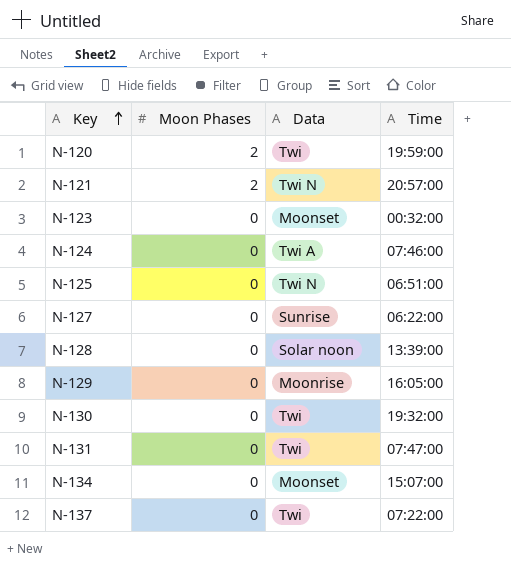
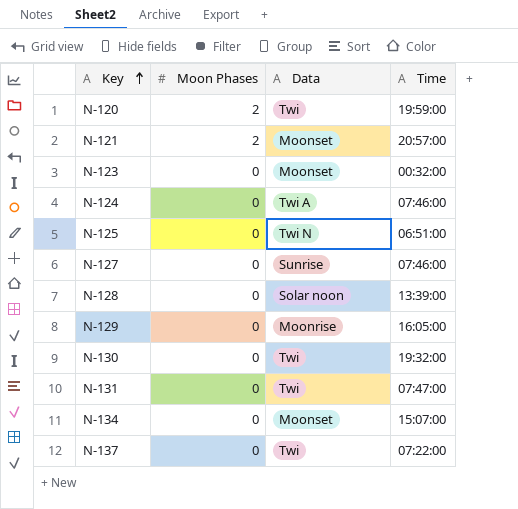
N-121 | Data: Twi N -> Moonset
N-127 | Time: 06:22:00 -> 07:46:00

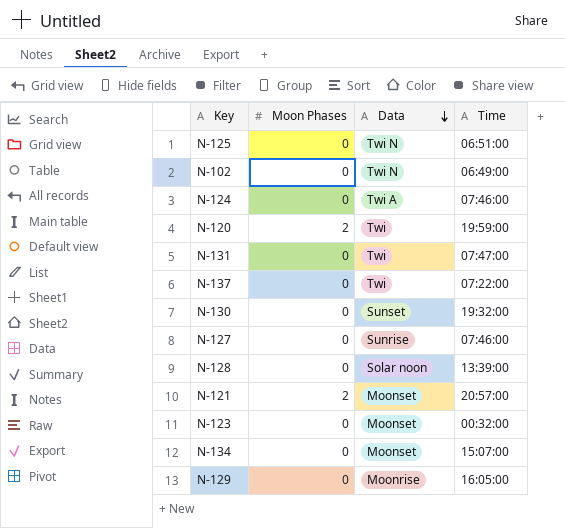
row order: Key ascending -> Data descending
row N-102: none -> 0 | Twi N | 06:49:00
N-130 | Data: Twi -> Sunset

